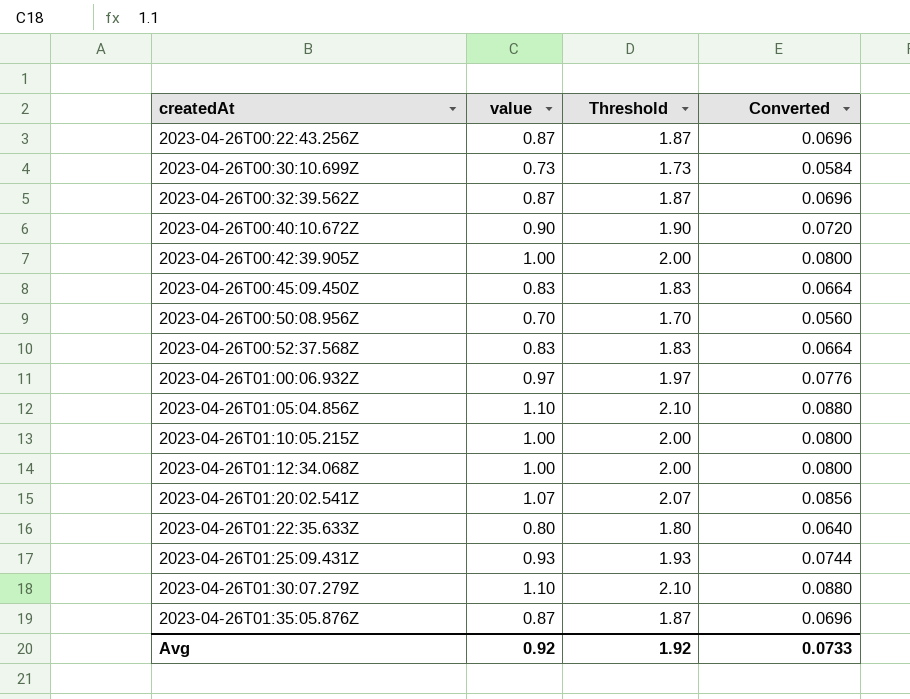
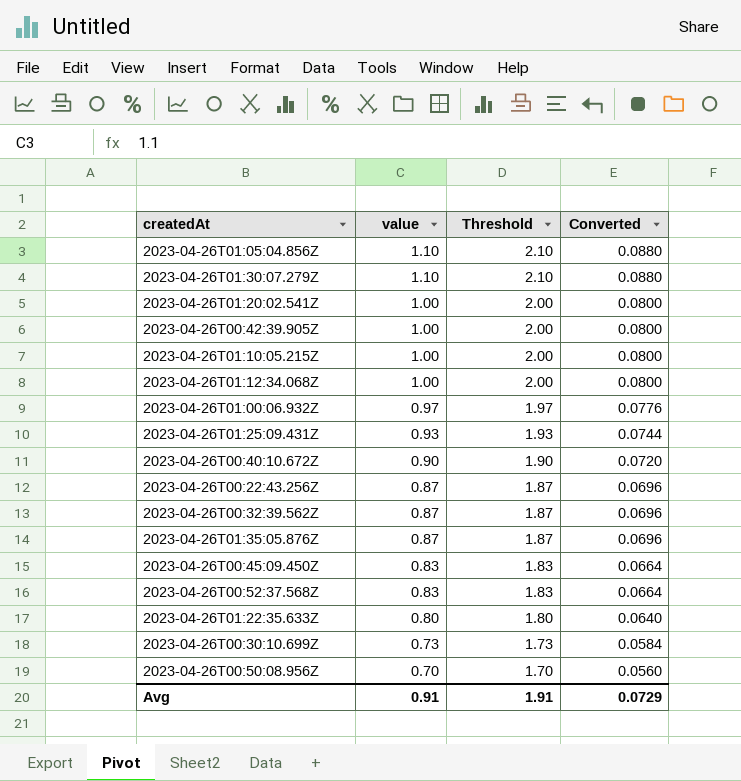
row order: createdAt ascending -> value descending
2023-04-26T01:20:02.541Z | value: 1.07 -> 1.00
2023-04-26T01:20:02.541Z | Threshold: 2.07 -> 2.00
2023-04-26T01:20:02.541Z | Converted: 0.0856 -> 0.0800
Avg | value: 0.92 -> 0.91
Avg | Threshold: 1.92 -> 1.91
Avg | Converted: 0.0733 -> 0.0729

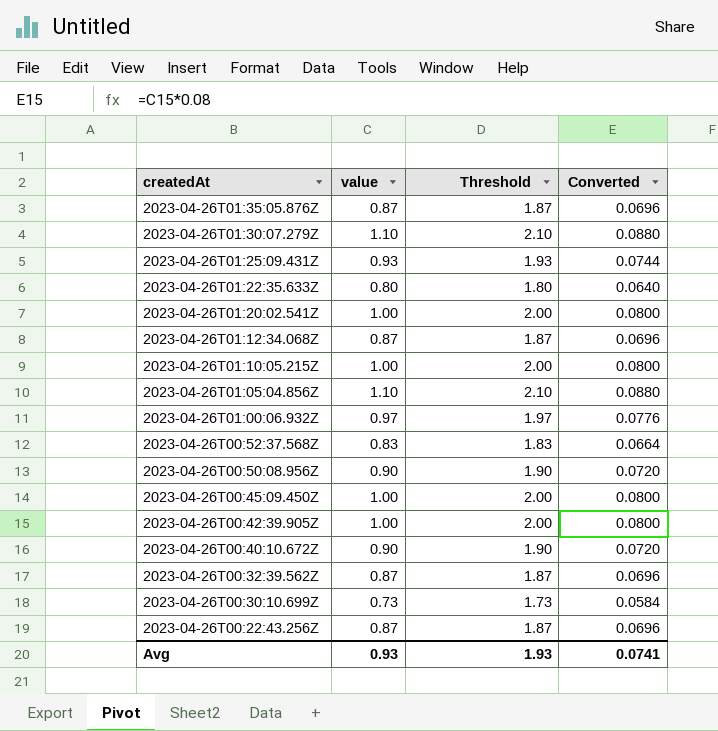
row order: value descending -> createdAt descending
2023-04-26T01:12:34.068Z | value: 1.00 -> 0.87
2023-04-26T01:12:34.068Z | Threshold: 2.00 -> 1.87
2023-04-26T01:12:34.068Z | Converted: 0.0800 -> 0.0696
2023-04-26T00:50:08.956Z | value: 0.70 -> 0.90
2023-04-26T00:50:08.956Z | Threshold: 1.70 -> 1.90
2023-04-26T00:50:08.956Z | Converted: 0.0560 -> 0.0720
2023-04-26T00:45:09.450Z | value: 0.83 -> 1.00
2023-04-26T00:45:09.450Z | Threshold: 1.83 -> 2.00
2023-04-26T00:45:09.450Z | Converted: 0.0664 -> 0.0800
Avg | value: 0.91 -> 0.93
Avg | Threshold: 1.91 -> 1.93
Avg | Converted: 0.0729 -> 0.0741

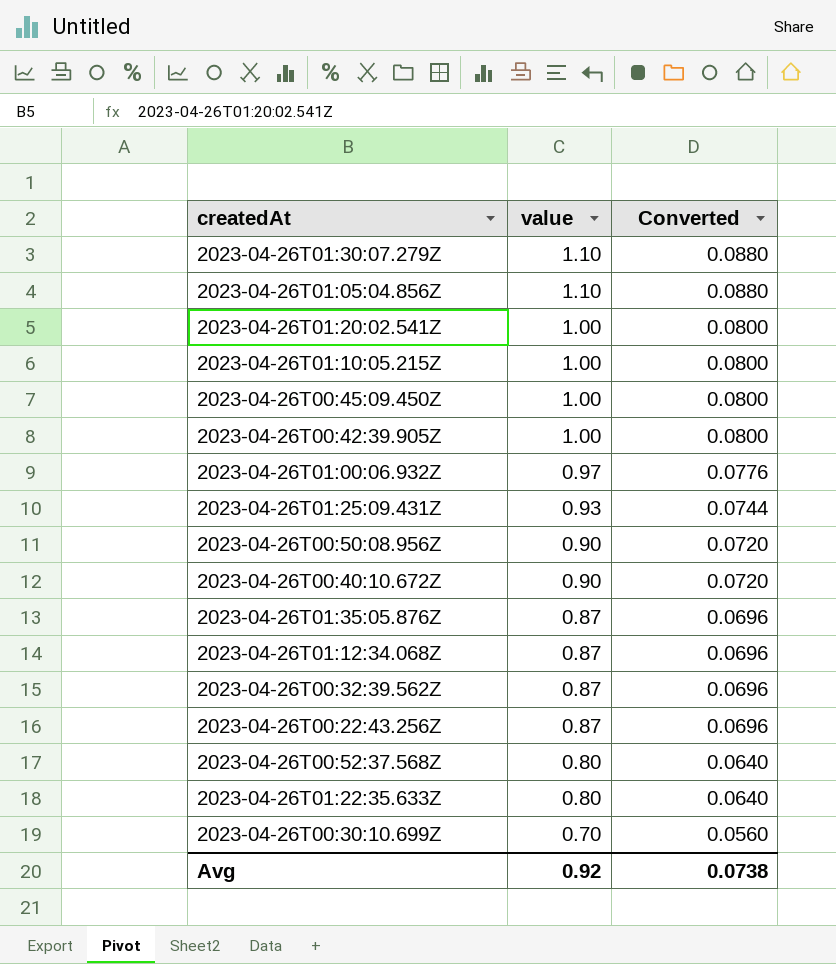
row order: createdAt descending -> value descending
column Threshold | formula: [value] + 1 -> none
2023-04-26T00:52:37.568Z | value: 0.83 -> 0.80
2023-04-26T00:52:37.568Z | Converted: 0.0664 -> 0.0640
2023-04-26T00:30:10.699Z | value: 0.73 -> 0.70
2023-04-26T00:30:10.699Z | Converted: 0.0584 -> 0.0560
Avg | value: 0.93 -> 0.92
Avg | Converted: 0.0741 -> 0.0738

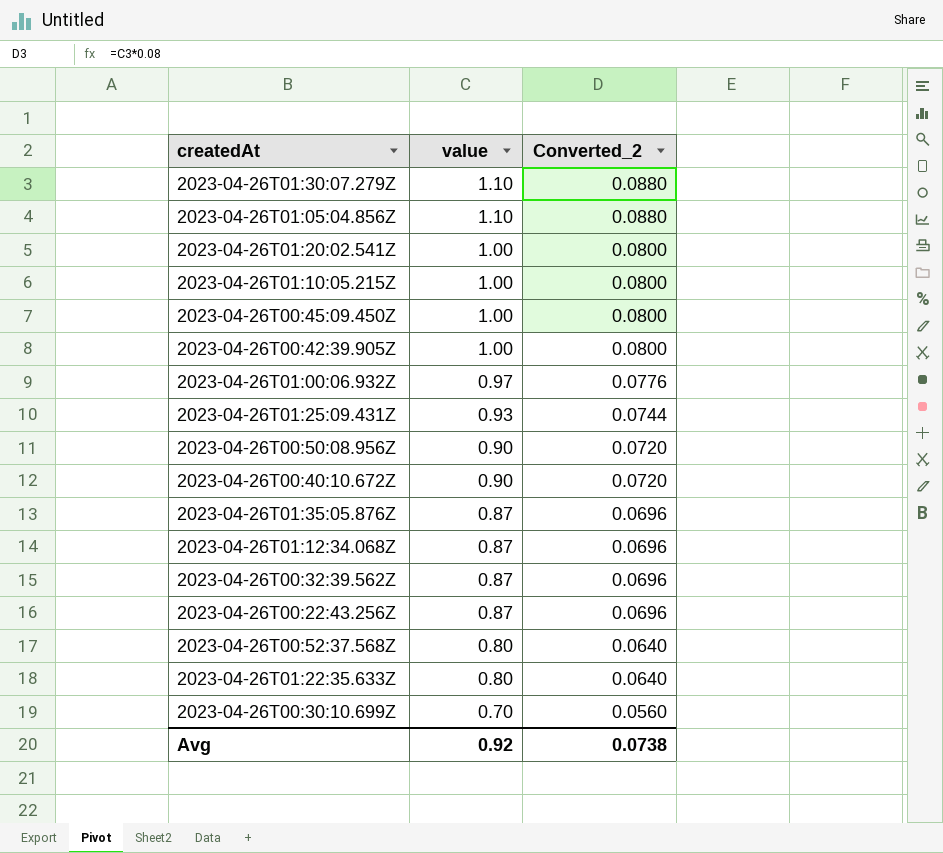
column name: Converted -> Converted_2

